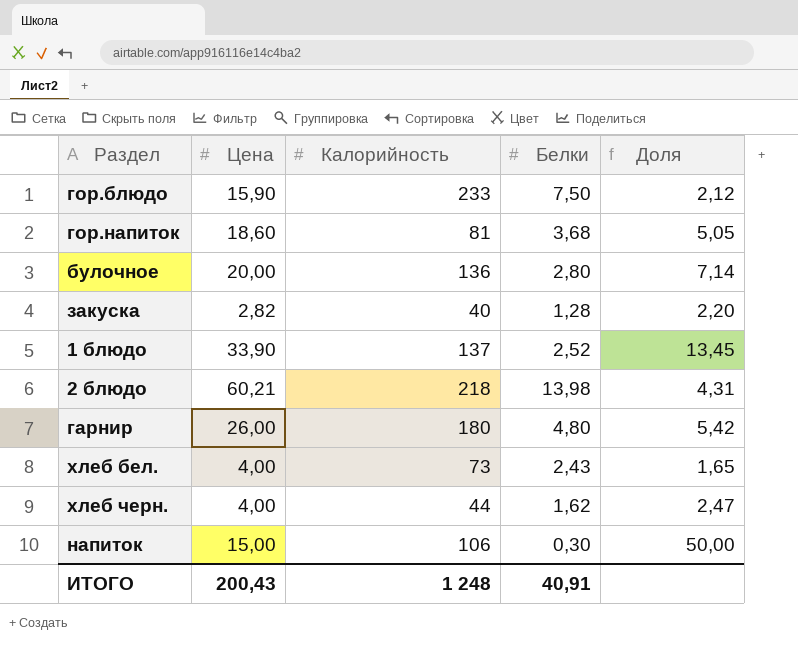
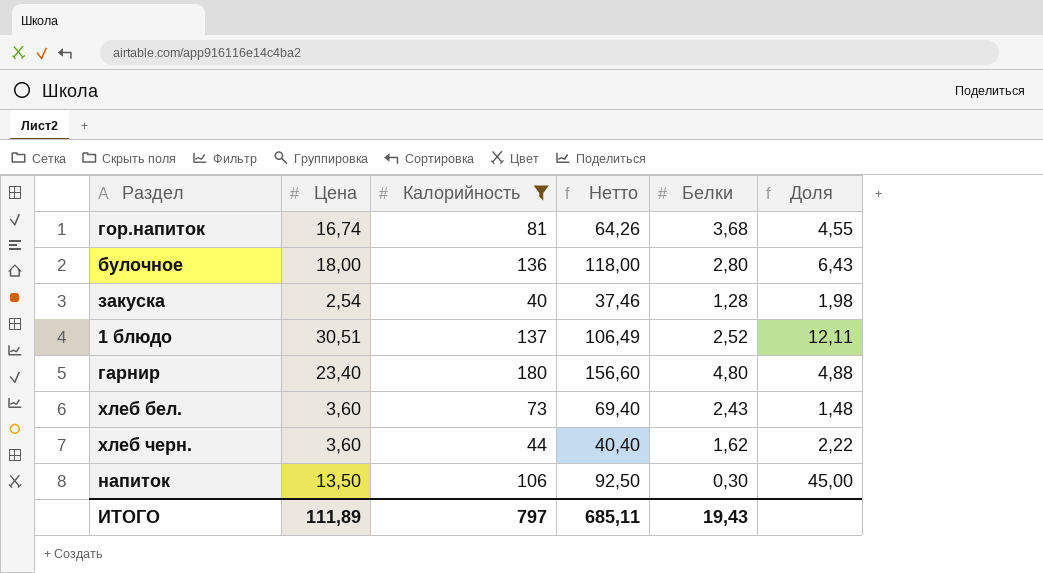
filter: none -> Калорийность <= 180
column Нетто | formula: none -> [Калорийность] - [Цена]
гор.напиток | Цена: 18,60 -> 16,74
гор.напиток | Доля: 5,05 -> 4,55
булочное | Цена: 20,00 -> 18,00
булочное | Доля: 7,14 -> 6,43
закуска | Цена: 2,82 -> 2,54
закуска | Доля: 2,20 -> 1,98
1 блюдо | Цена: 33,90 -> 30,51
1 блюдо | Доля: 13,45 -> 12,11
гарнир | Цена: 26,00 -> 23,40
гарнир | Доля: 5,42 -> 4,88
хлеб бел. | Цена: 4,00 -> 3,60
хлеб бел. | Доля: 1,65 -> 1,48
хлеб черн. | Цена: 4,00 -> 3,60
хлеб черн. | Доля: 2,47 -> 2,22
напиток | Цена: 15,00 -> 13,50
напиток | Доля: 50,00 -> 45,00
ИТОГО | Цена: 200,43 -> 111,89
ИТОГО | Калорийность: 1 248 -> 797
ИТОГО | Белки: 40,91 -> 19,43

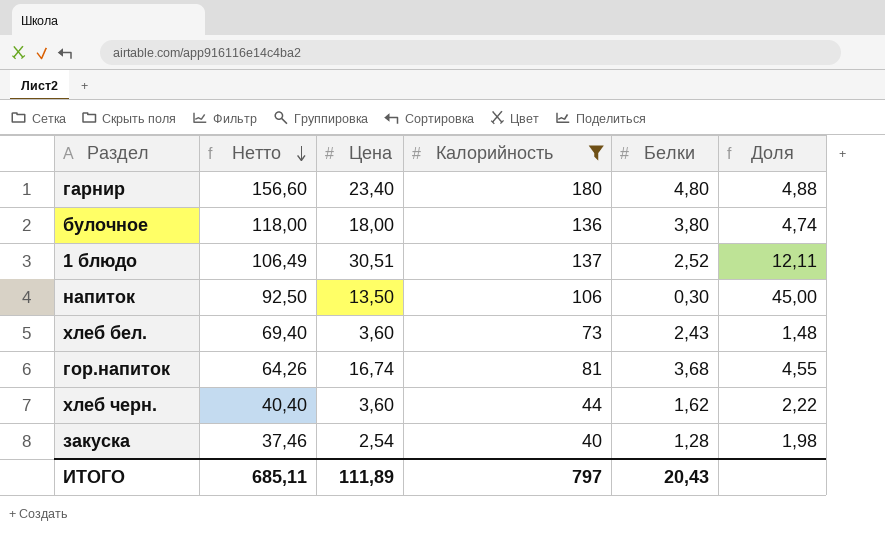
row order: none -> Нетто descending
column Нетто | position: 4 -> 2
булочное | Белки: 2,80 -> 3,80
булочное | Доля: 6,43 -> 4,74
ИТОГО | Белки: 19,43 -> 20,43

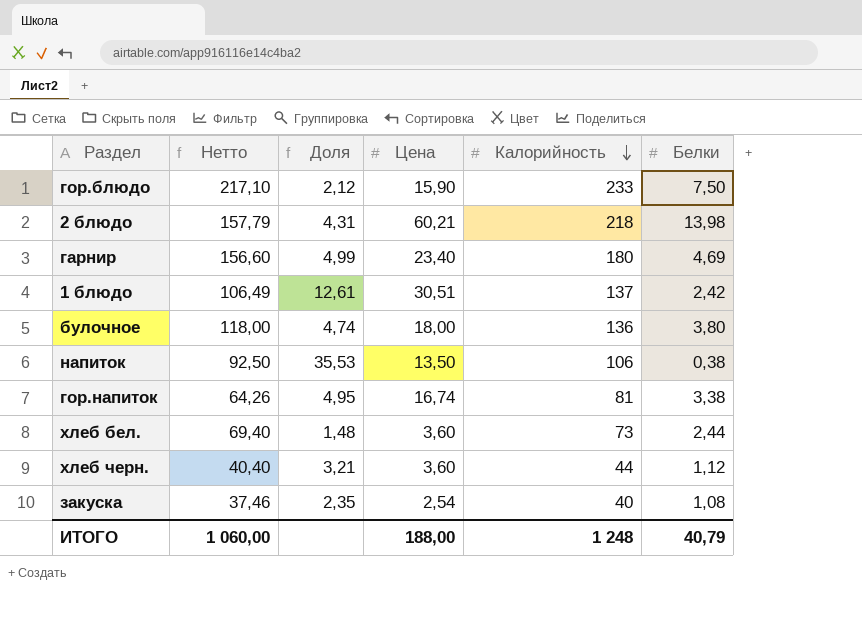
filter: Калорийность <= 180 -> none
row order: Нетто descending -> Калорийность descending
column Доля | position: 6 -> 3
гарнир | Доля: 4,88 -> 4,99
гарнир | Белки: 4,80 -> 4,69
1 блюдо | Доля: 12,11 -> 12,61
1 блюдо | Белки: 2,52 -> 2,42
напиток | Доля: 45,00 -> 35,53
напиток | Белки: 0,30 -> 0,38
гор.напиток | Доля: 4,55 -> 4,95
гор.напиток | Белки: 3,68 -> 3,38
хлеб бел. | Белки: 2,43 -> 2,44
хлеб черн. | Доля: 2,22 -> 3,21
хлеб черн. | Белки: 1,62 -> 1,12
закуска | Доля: 1,98 -> 2,35
закуска | Белки: 1,28 -> 1,08
ИТОГО | Нетто: 685,11 -> 1 060,00
ИТОГО | Цена: 111,89 -> 188,00
ИТОГО | Калорийность: 797 -> 1 248
ИТОГО | Белки: 20,43 -> 40,79

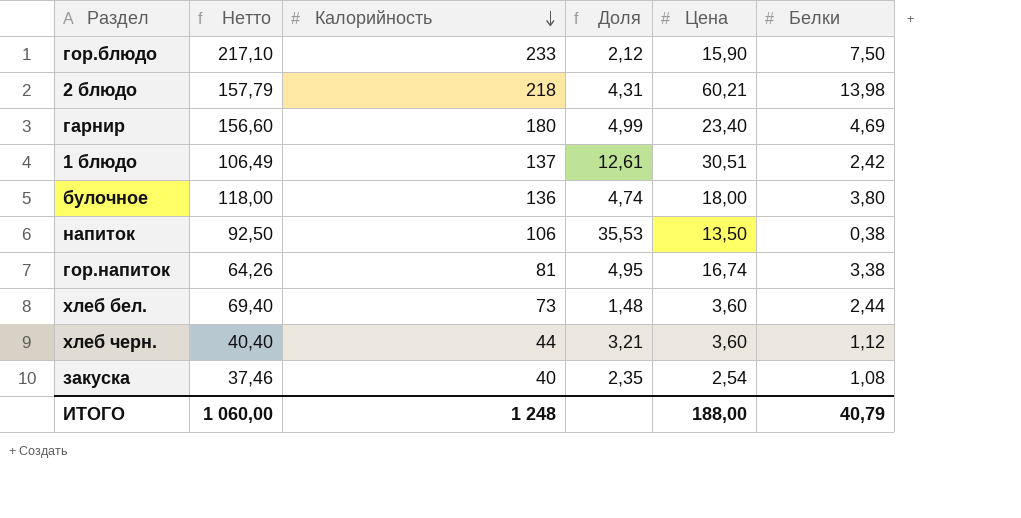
column Калорийность | position: 5 -> 3

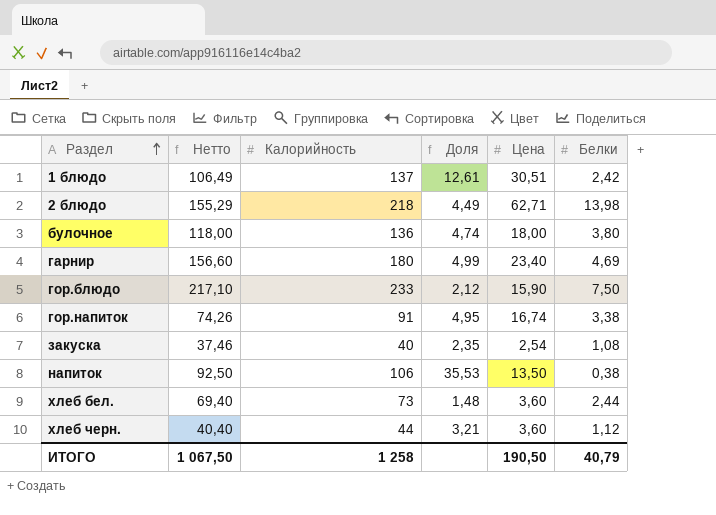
row order: Калорийность descending -> Раздел ascending
2 блюдо | Нетто: 157,79 -> 155,29
2 блюдо | Доля: 4,31 -> 4,49
2 блюдо | Цена: 60,21 -> 62,71
гор.напиток | Нетто: 64,26 -> 74,26
гор.напиток | Калорийность: 81 -> 91
ИТОГО | Нетто: 1 060,00 -> 1 067,50
ИТОГО | Калорийность: 1 248 -> 1 258
ИТОГО | Цена: 188,00 -> 190,50

